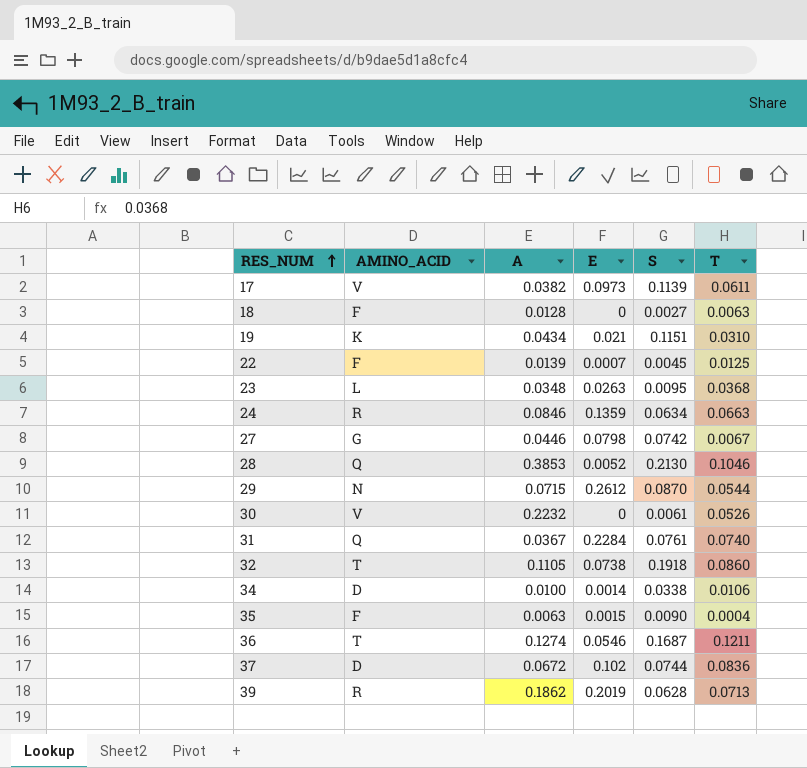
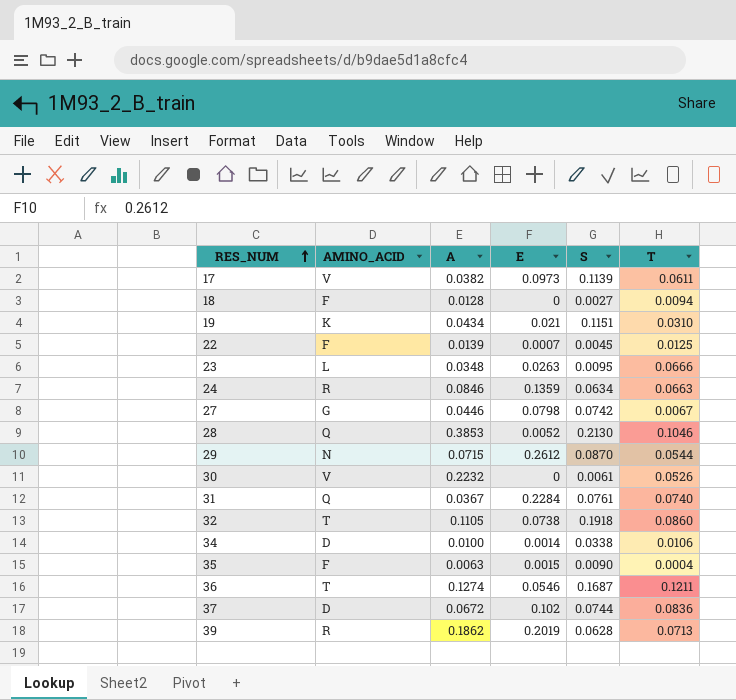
18 | T: 0.0063 -> 0.0094
23 | T: 0.0368 -> 0.0666

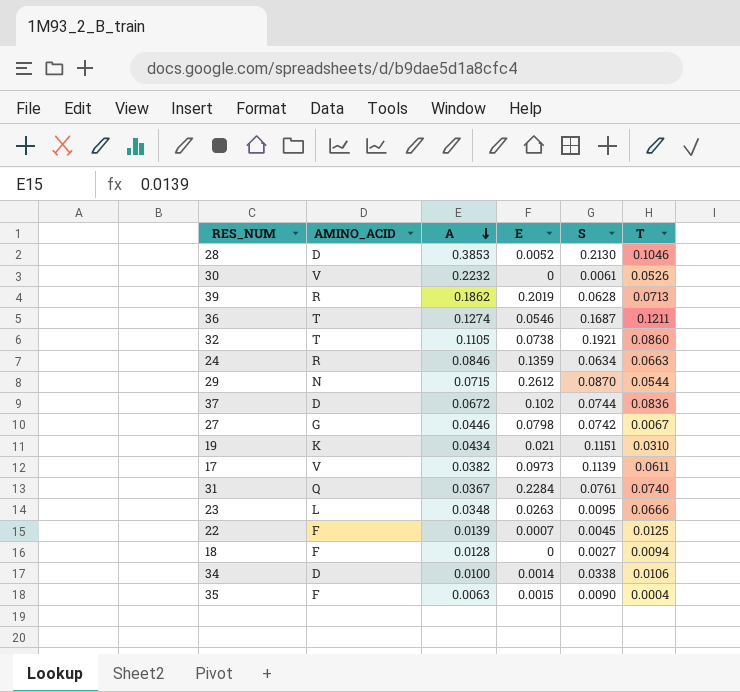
row order: RES_NUM ascending -> A descending
28 | AMINO_ACID: Q -> D
32 | S: 0.1918 -> 0.1921

